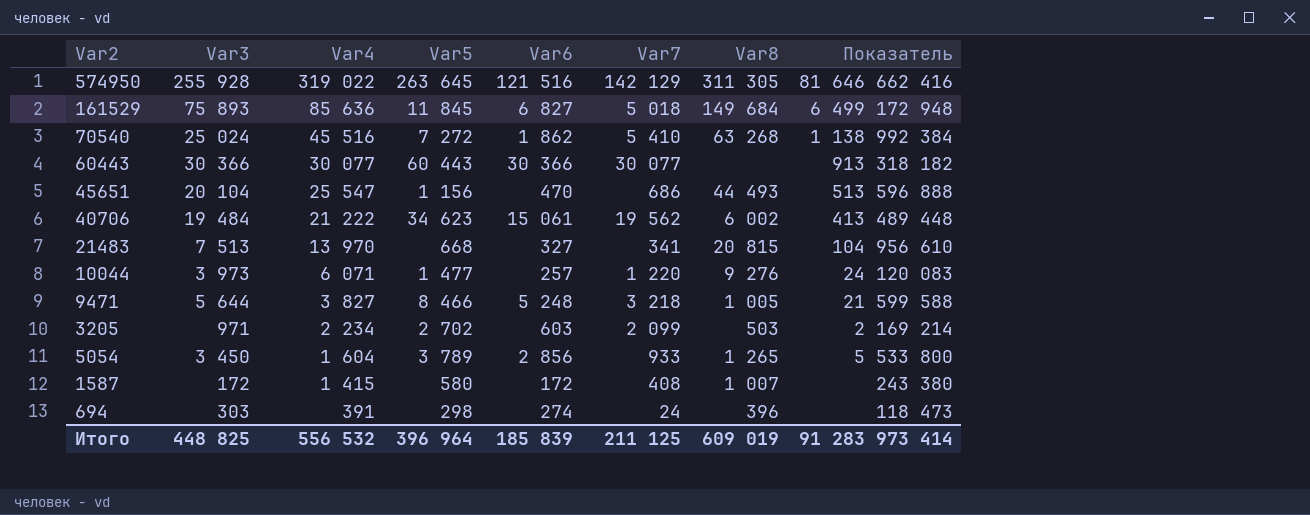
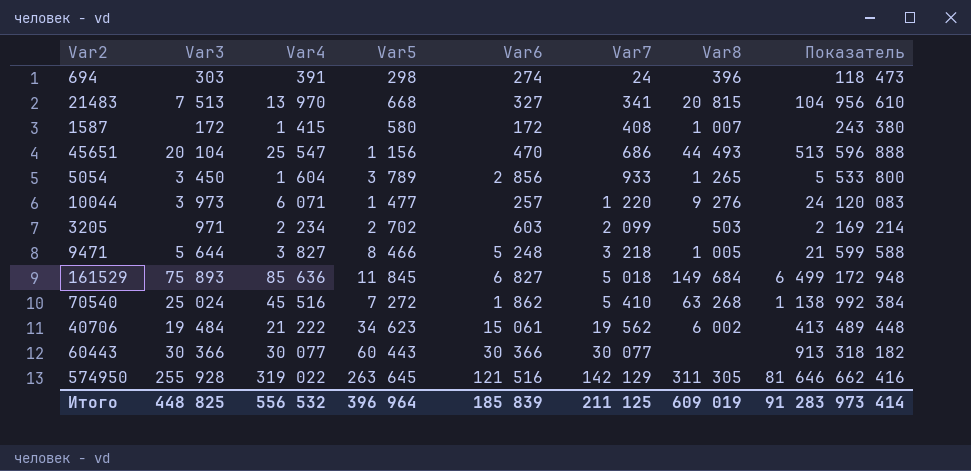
row order: Var4 descending -> Var7 ascending

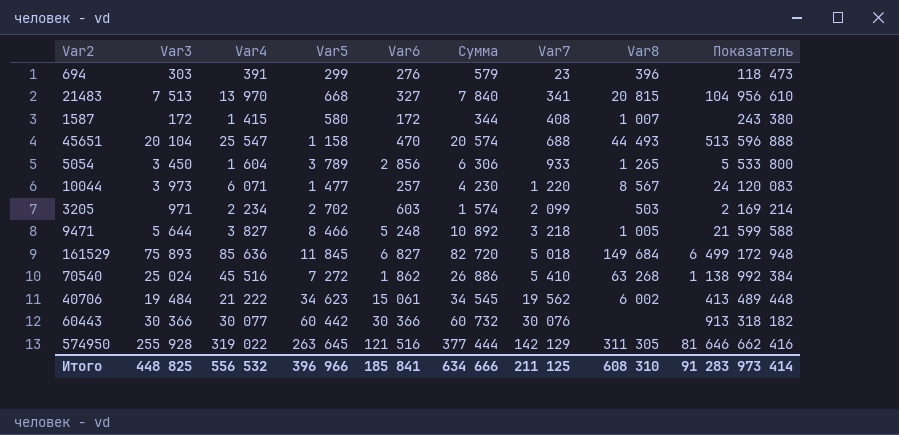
column Сумма | formula: none -> [Var3] + [Var6]
694 | Var5: 298 -> 299
694 | Var6: 274 -> 276
694 | Var7: 24 -> 23
45651 | Var5: 1 156 -> 1 158
45651 | Var7: 686 -> 688
10044 | Var8: 9 276 -> 8 567
60443 | Var5: 60 443 -> 60 442
60443 | Var7: 30 077 -> 30 076
Итого | Var5: 396 964 -> 396 966
Итого | Var6: 185 839 -> 185 841
Итого | Var8: 609 019 -> 608 310

